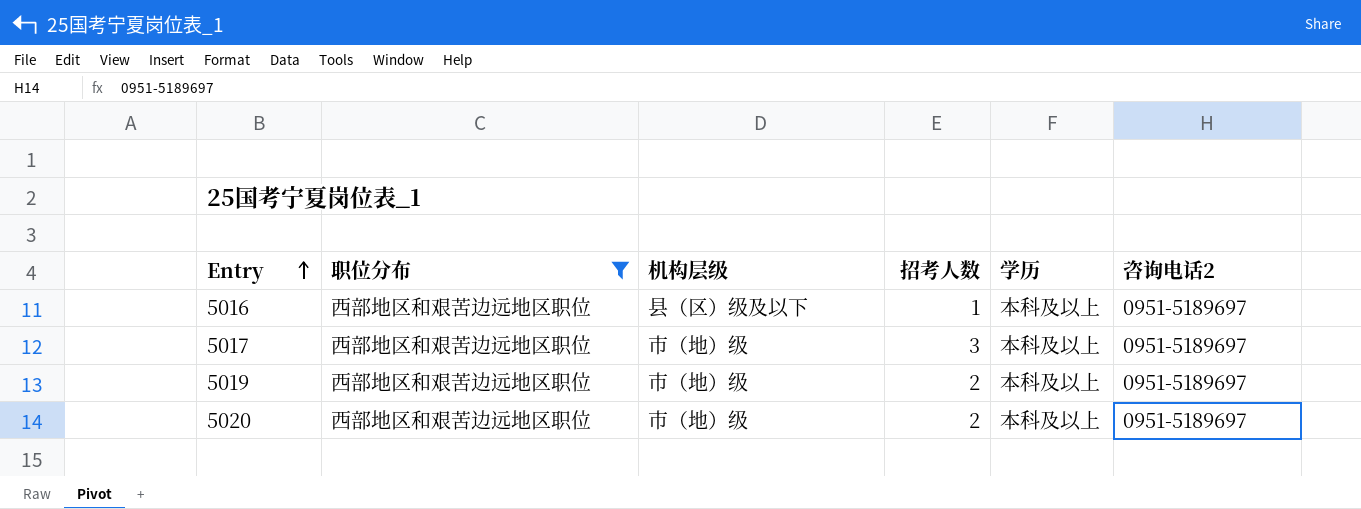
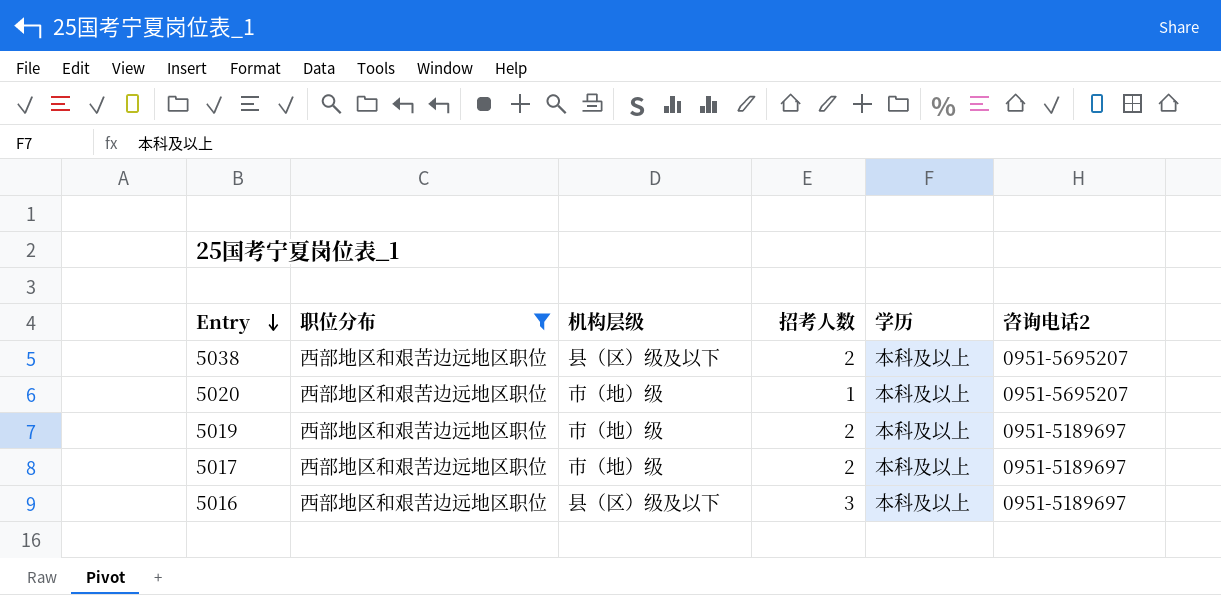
row order: Entry ascending -> Entry descending
row 5038: none -> 西部地区和艰苦边远地区职位 | 县（区）级及以下 | 2 | 本科及以上 | 0951-5695207
5020 | 招考人数: 2 -> 1
5020 | 咨询电话2: 0951-5189697 -> 0951-5695207
5017 | 招考人数: 3 -> 2
5016 | 招考人数: 1 -> 3

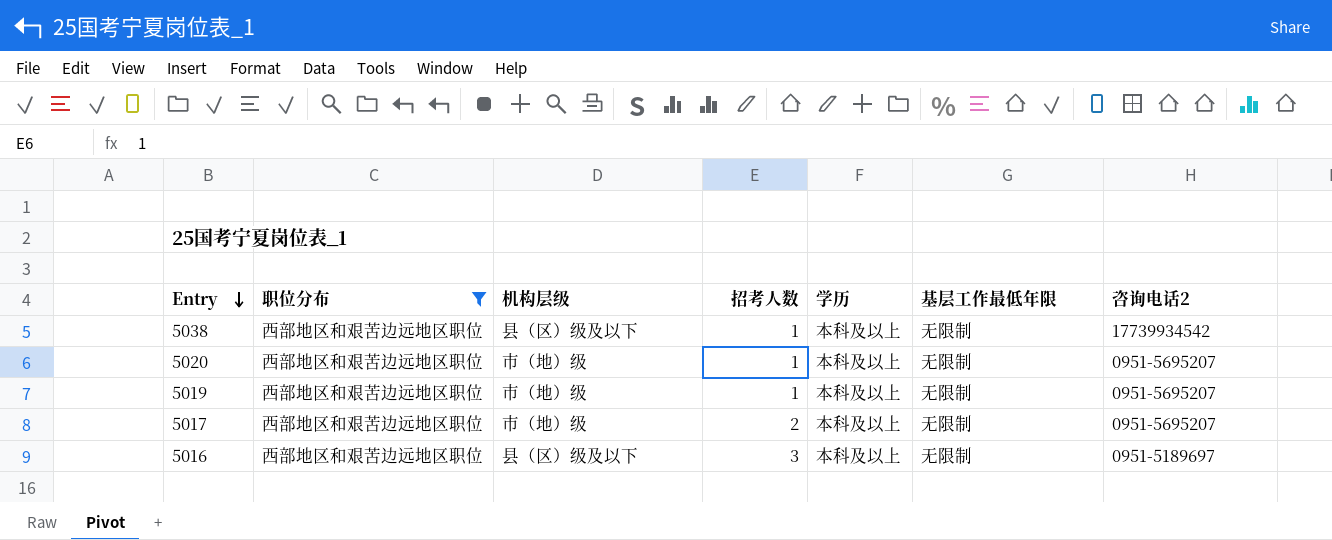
column 基层工作最低年限 | position: none -> 6
5038 | 招考人数: 2 -> 1
5038 | 咨询电话2: 0951-5695207 -> 17739934542
5019 | 招考人数: 2 -> 1
5019 | 咨询电话2: 0951-5189697 -> 0951-5695207
5017 | 咨询电话2: 0951-5189697 -> 0951-5695207

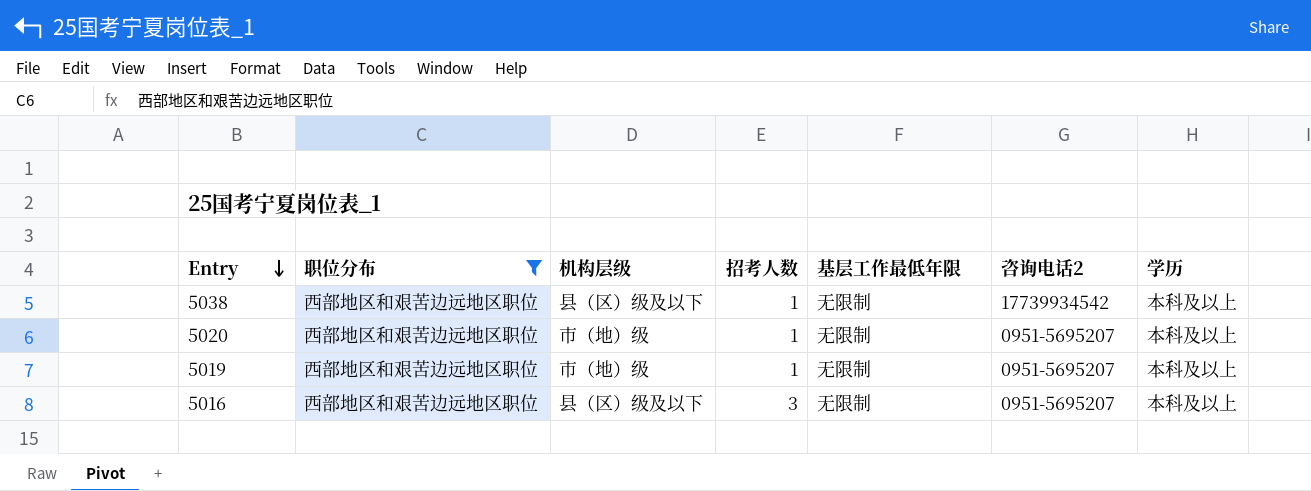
column 学历 | position: 5 -> 7
row 5017: 西部地区和艰苦边远地区职位 | 市（地）级 | 2 | 本科及以上 | 无限制 | 0951-5695207 -> none
5016 | 咨询电话2: 0951-5189697 -> 0951-5695207

